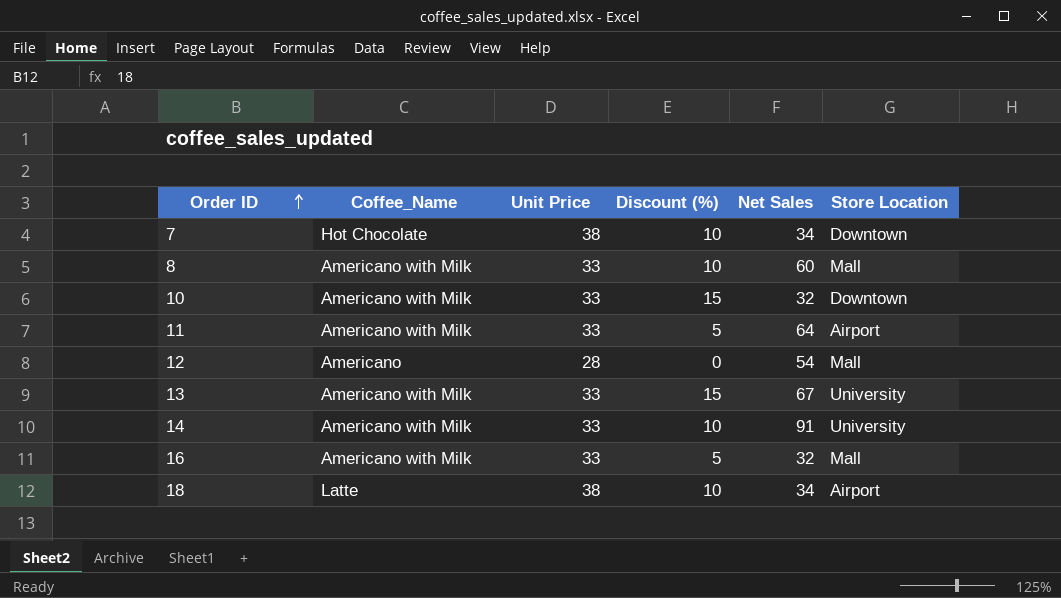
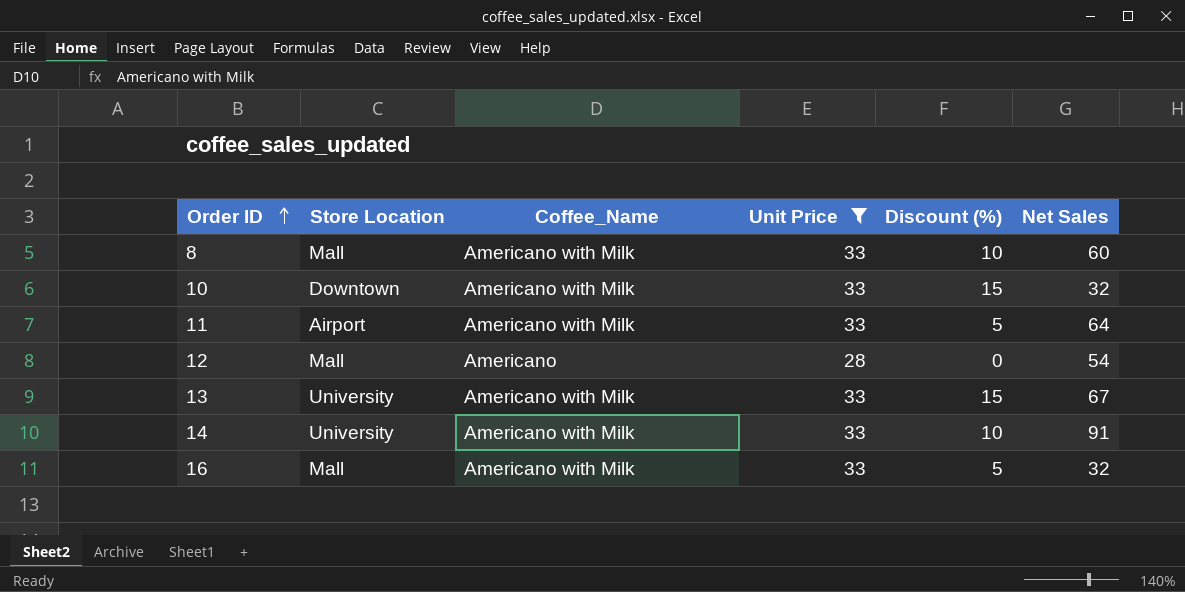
filter: none -> Unit Price != 38
column Store Location | position: 6 -> 2

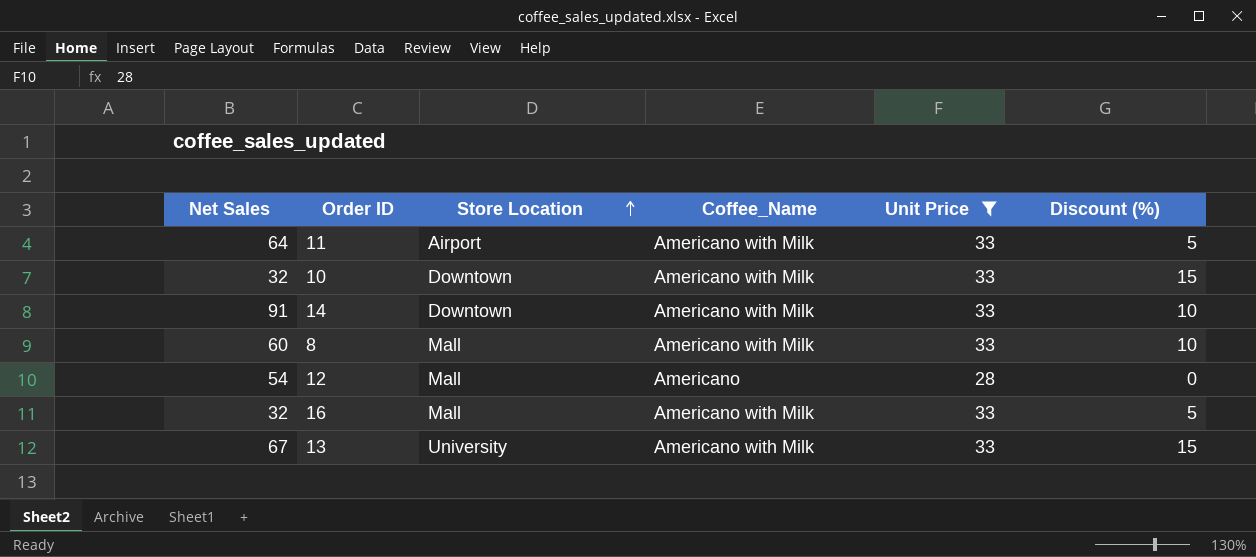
row order: Order ID ascending -> Store Location ascending
column Net Sales | position: 6 -> 1
14 | Store Location: University -> Downtown

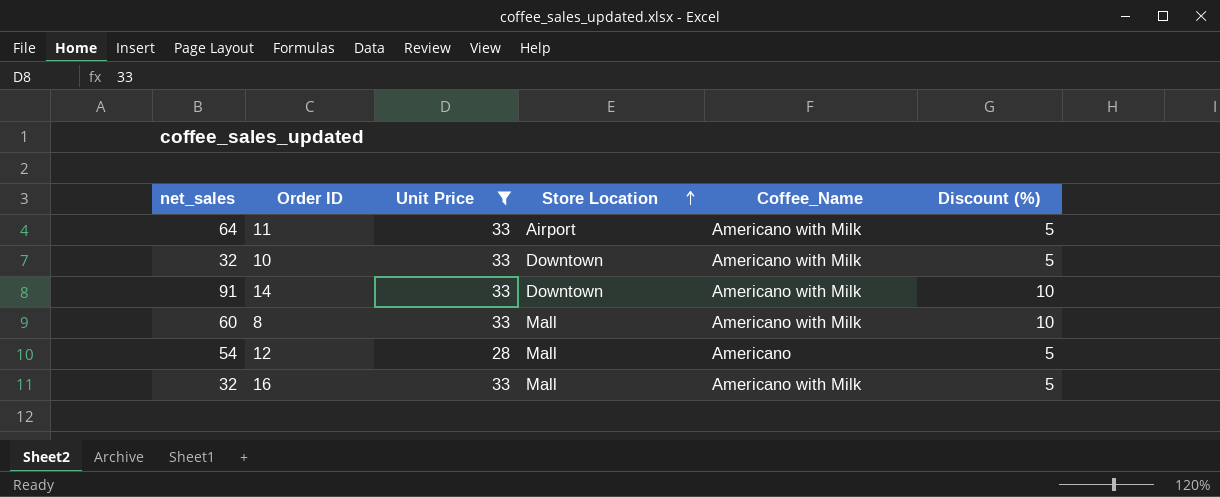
column name: Net Sales -> net_sales
column Unit Price | position: 5 -> 3
row 13: 67 | University | Americano with Milk | 33 | 15 -> none
10 | Discount (%): 15 -> 5
12 | Discount (%): 0 -> 5

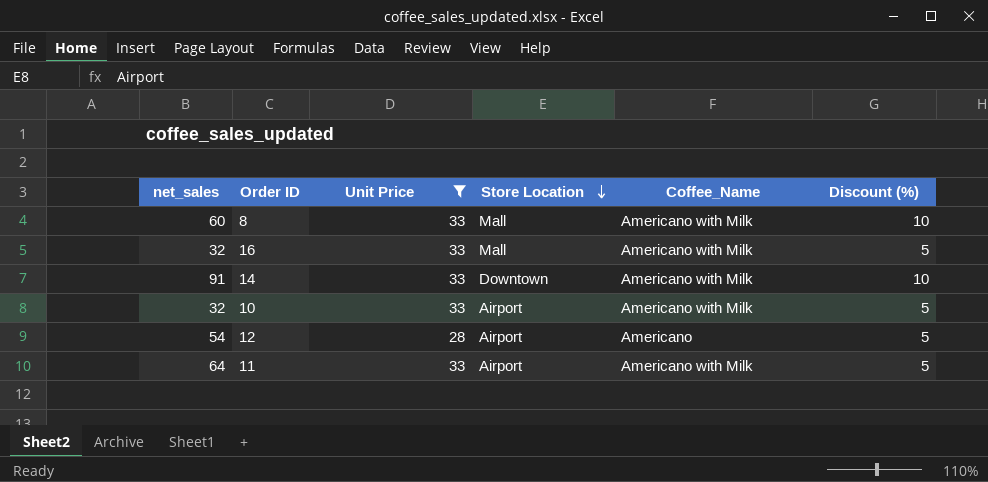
row order: Store Location ascending -> Store Location descending
10 | Store Location: Downtown -> Airport
12 | Store Location: Mall -> Airport

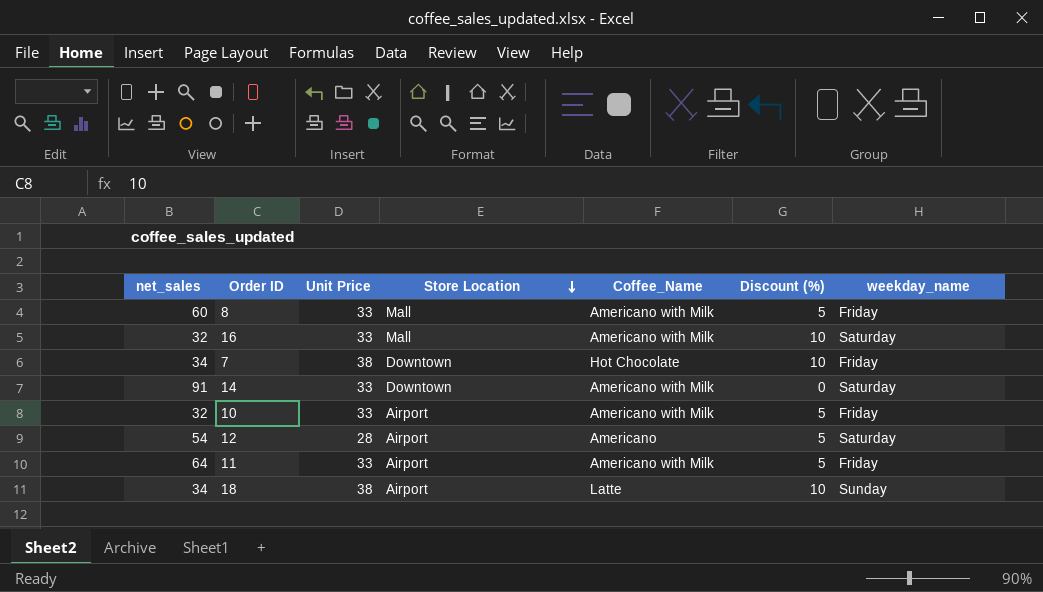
filter: Unit Price != 38 -> none
column weekday_name | position: none -> 7
8 | Discount (%): 10 -> 5
16 | Discount (%): 5 -> 10
14 | Discount (%): 10 -> 0

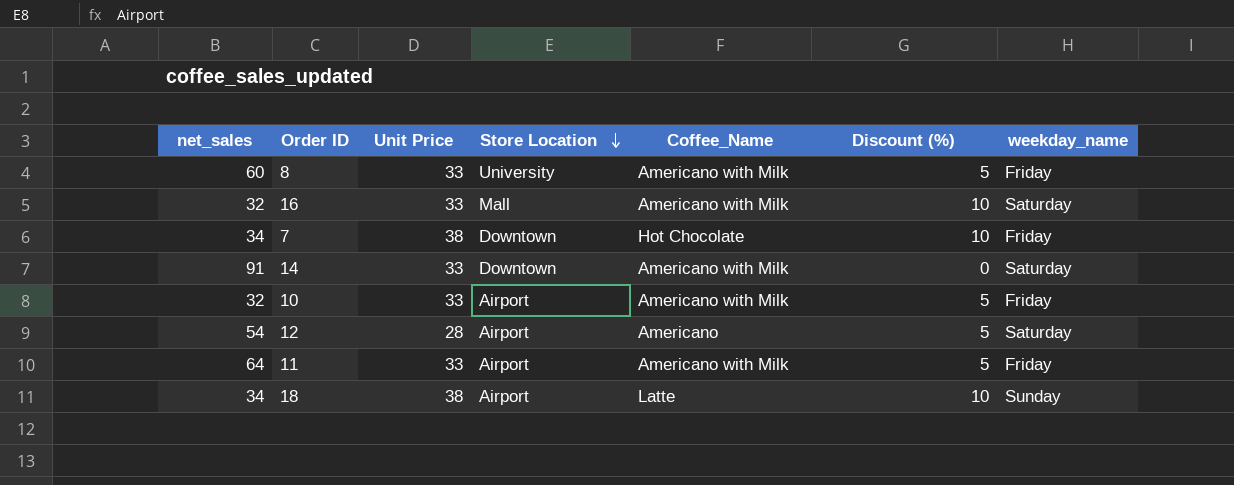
8 | Store Location: Mall -> University

